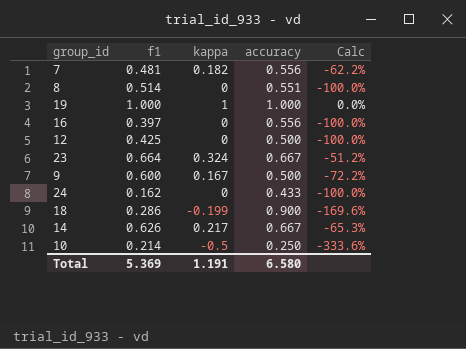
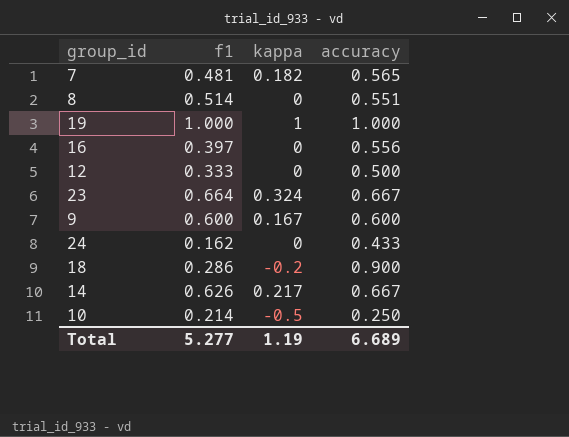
column Calc | formula: ([kappa] - [f1]) / [f1] -> none
7 | accuracy: 0.556 -> 0.565
12 | f1: 0.425 -> 0.333
9 | accuracy: 0.500 -> 0.600
18 | kappa: -0.199 -> -0.2
Total | f1: 5.369 -> 5.277
Total | kappa: 1.191 -> 1.19
Total | accuracy: 6.580 -> 6.689

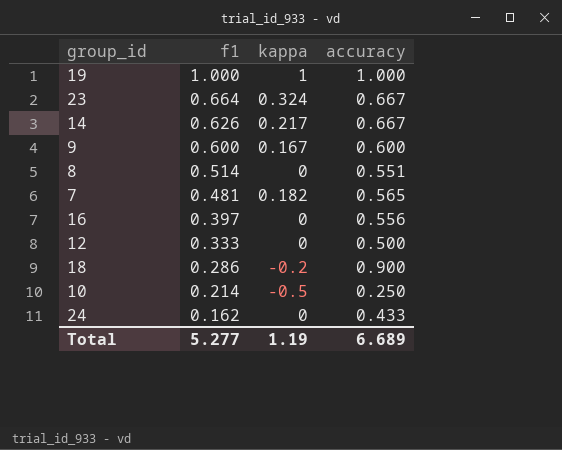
row order: none -> f1 descending

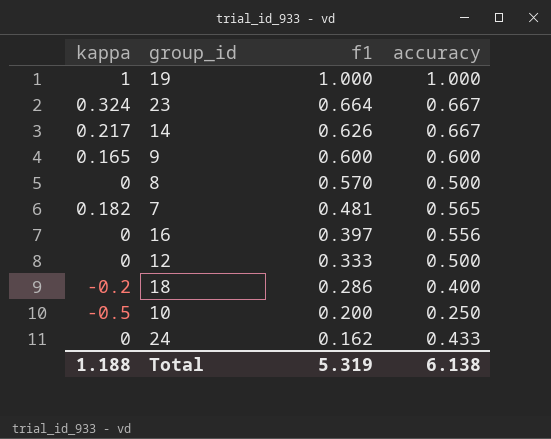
column kappa | position: 3 -> 1
9 | kappa: 0.167 -> 0.165
8 | f1: 0.514 -> 0.570
8 | accuracy: 0.551 -> 0.500
18 | accuracy: 0.900 -> 0.400
10 | f1: 0.214 -> 0.200
Total | kappa: 1.19 -> 1.188
Total | f1: 5.277 -> 5.319
Total | accuracy: 6.689 -> 6.138

